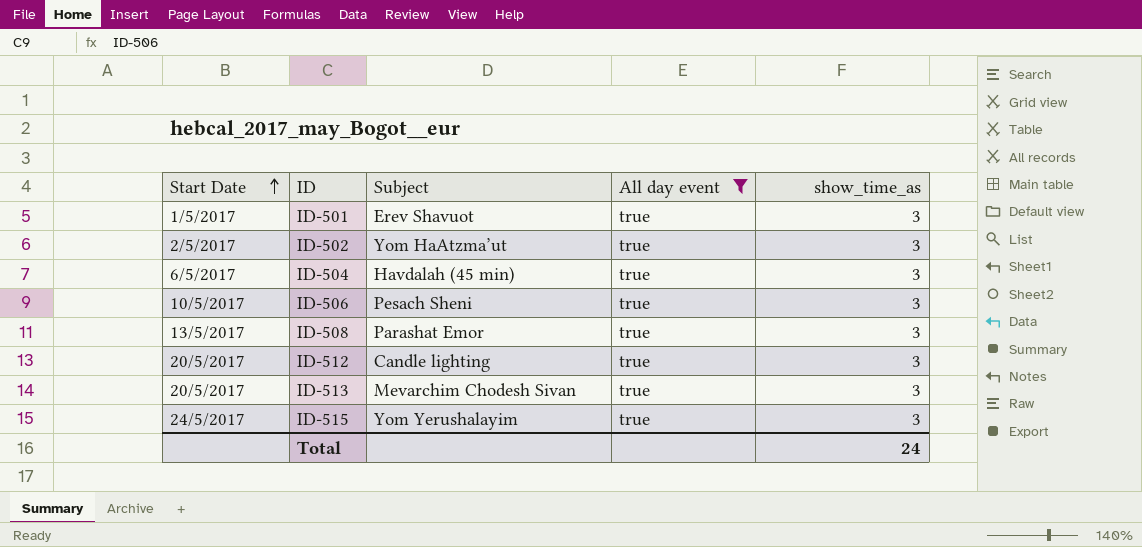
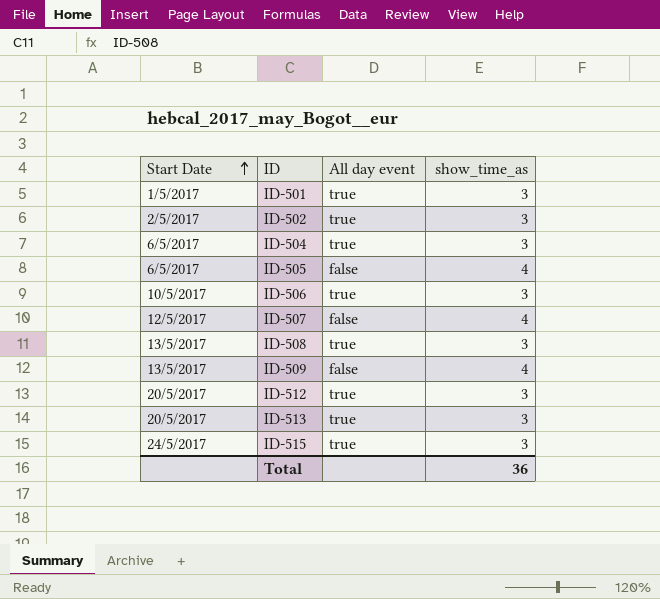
filter: All day event = true -> none
column Subject | position: 3 -> none
Total | show_time_as: 24 -> 36

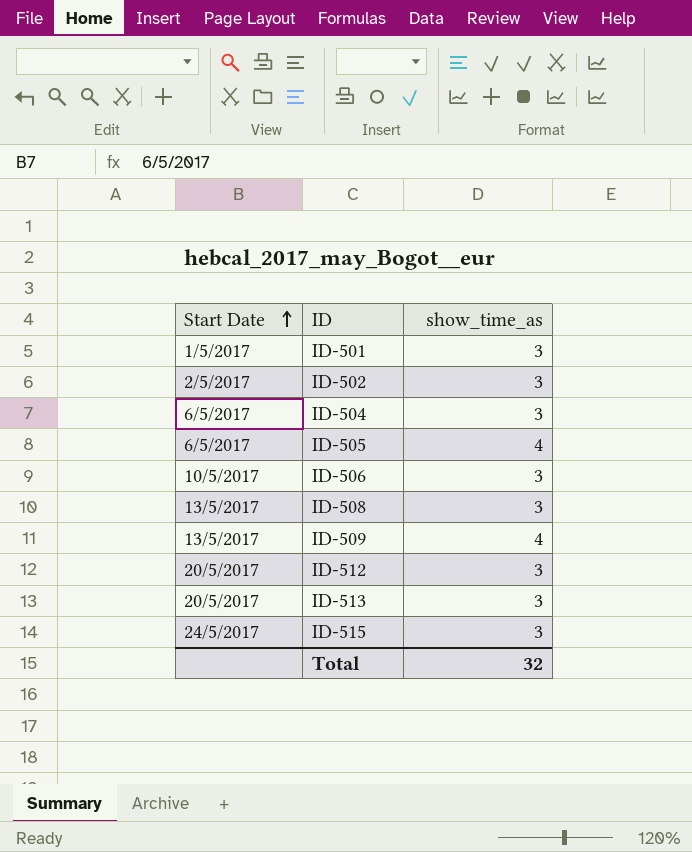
column All day event | position: 3 -> none
row ID-507: 12/5/2017 | false | 4 -> none
Total | show_time_as: 36 -> 32

